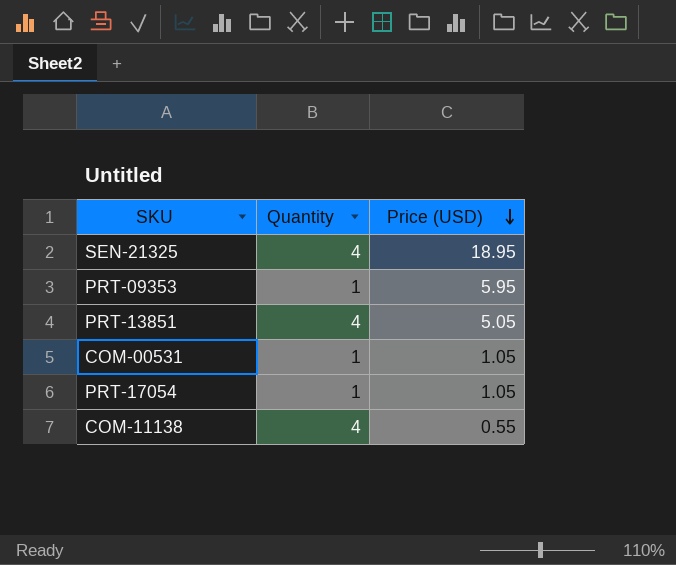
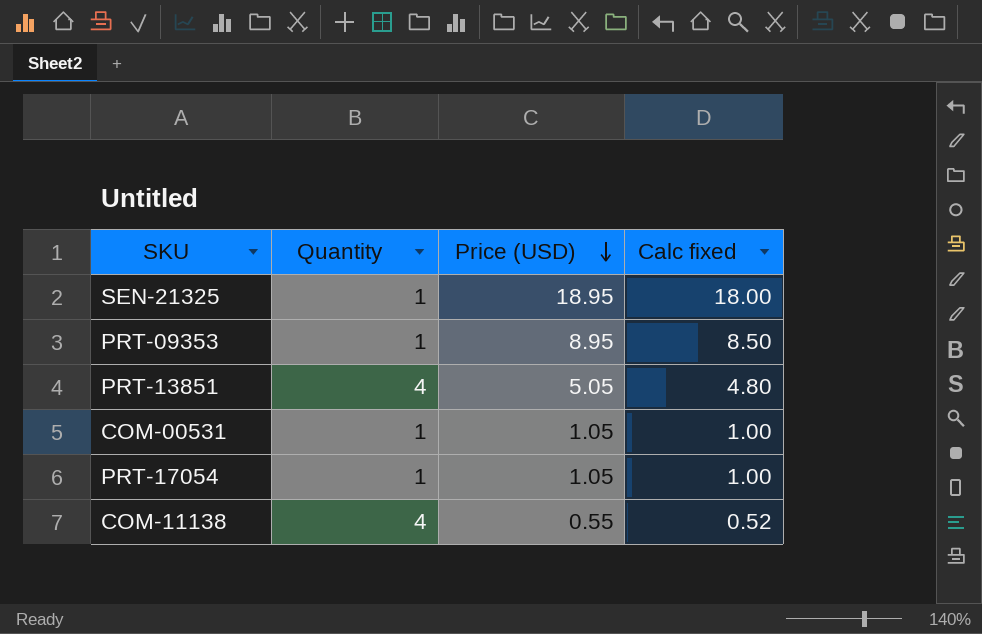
column Calc fixed | formula: none -> [Price (USD)] * 0.95
SEN-21325 | Quantity: 4 -> 1
PRT-09353 | Price (USD): 5.95 -> 8.95

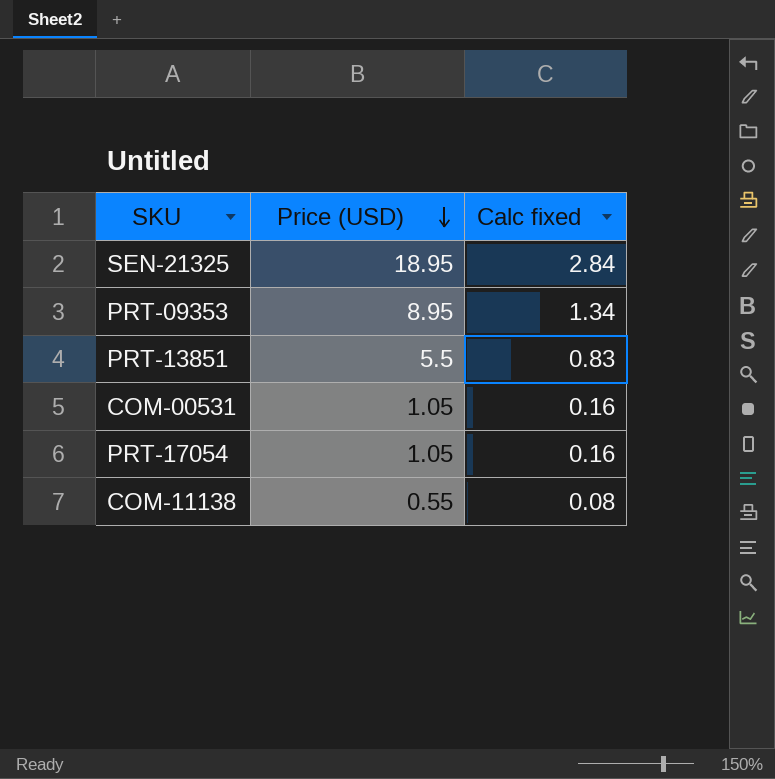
column Quantity | position: 2 -> none
column Calc fixed | formula: [Price (USD)] * 0.95 -> [Price (USD)] * 0.15
PRT-13851 | Price (USD): 5.05 -> 5.5

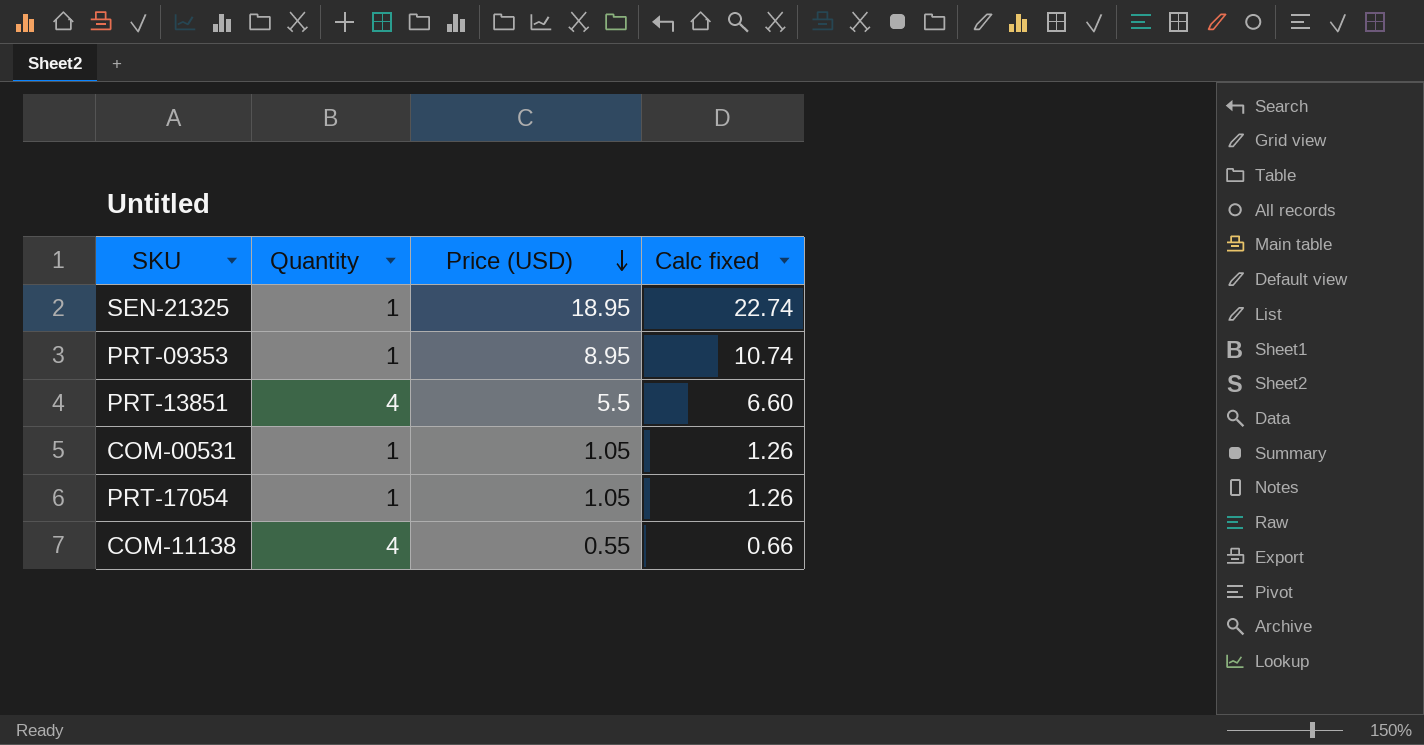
column Quantity | position: none -> 2
column Calc fixed | formula: [Price (USD)] * 0.15 -> [Price (USD)] * 1.2

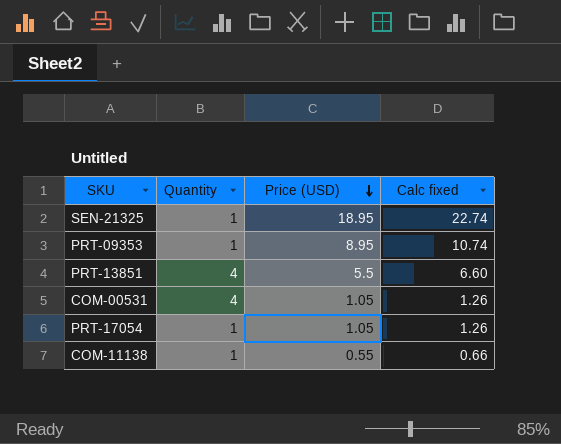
COM-00531 | Quantity: 1 -> 4
COM-11138 | Quantity: 4 -> 1

